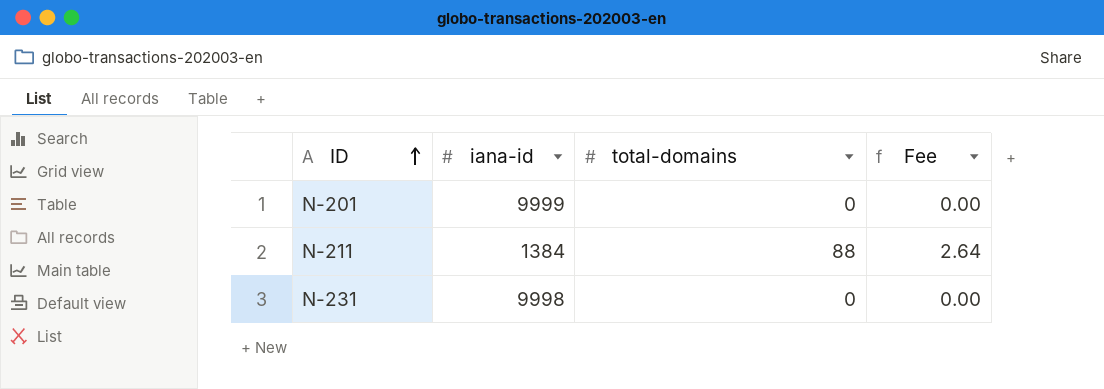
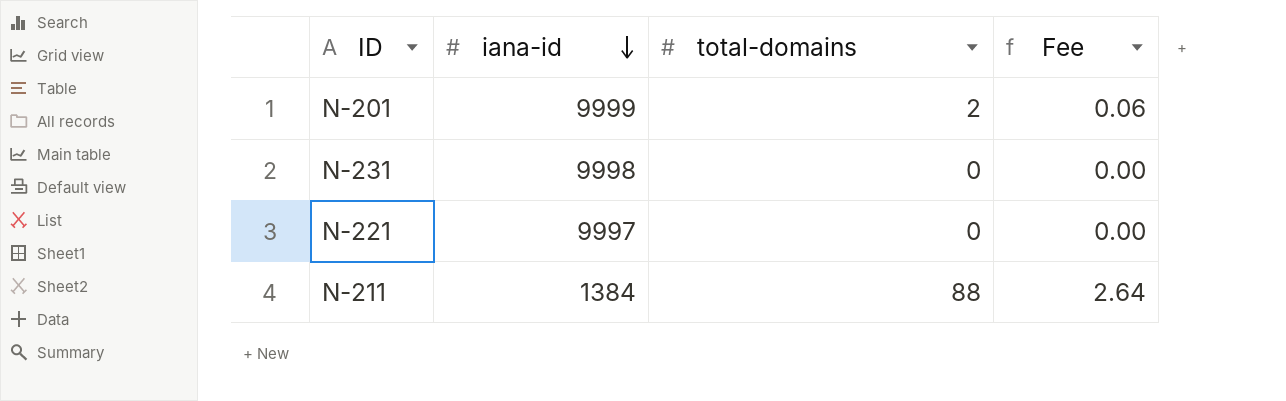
row order: ID ascending -> iana-id descending
N-201 | total-domains: 0 -> 2
N-201 | Fee: 0.00 -> 0.06
row N-221: none -> 9997 | 0 | 0.00

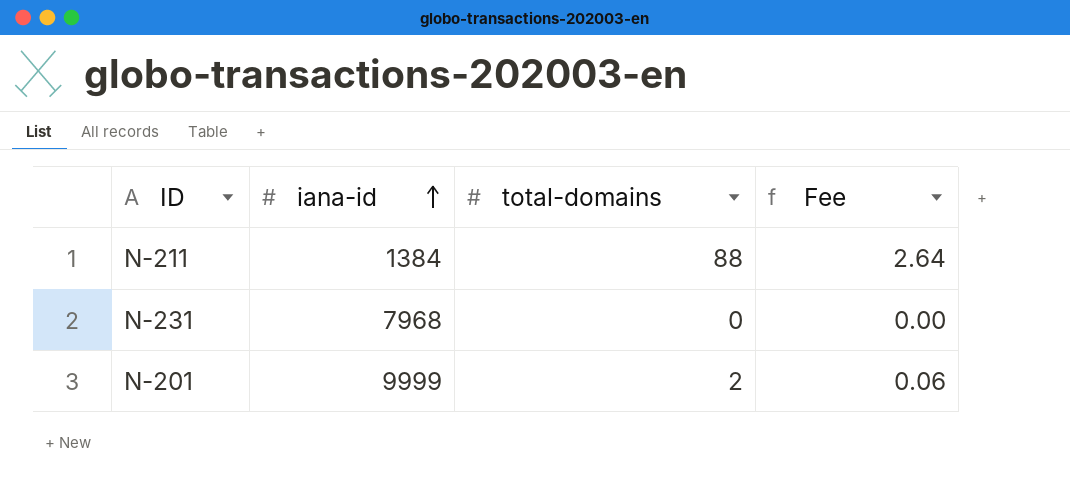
row order: iana-id descending -> iana-id ascending
row N-221: 9997 | 0 | 0.00 -> none
N-231 | iana-id: 9998 -> 7968

